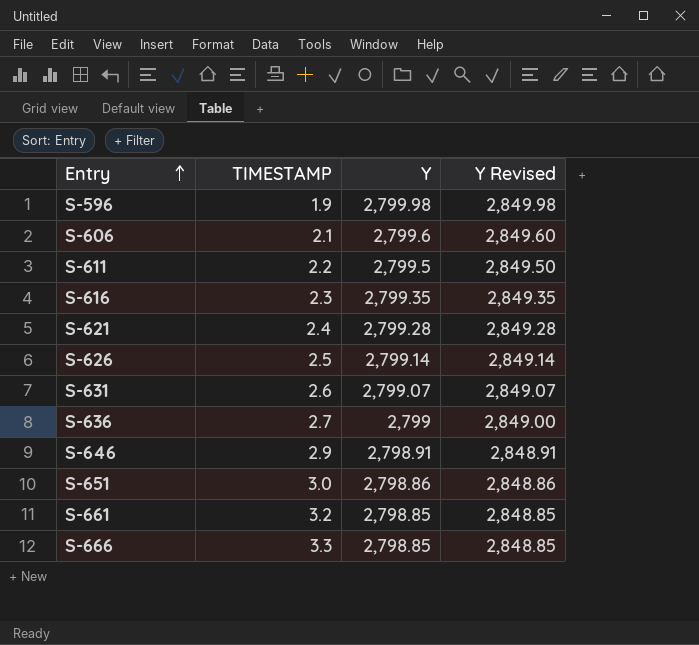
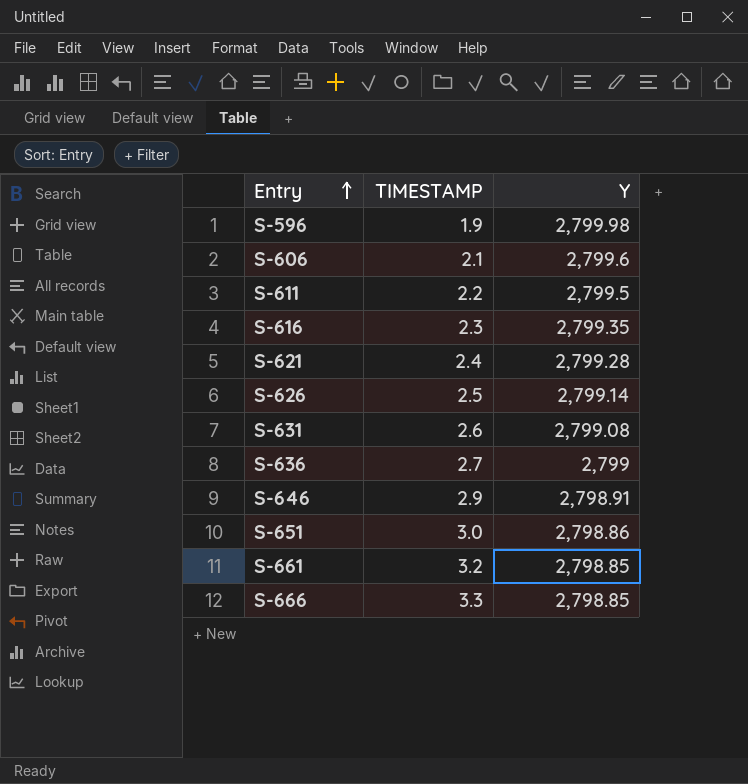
column Y Revised | formula: [Y] + 50 -> none
S-631 | Y: 2,799.07 -> 2,799.08

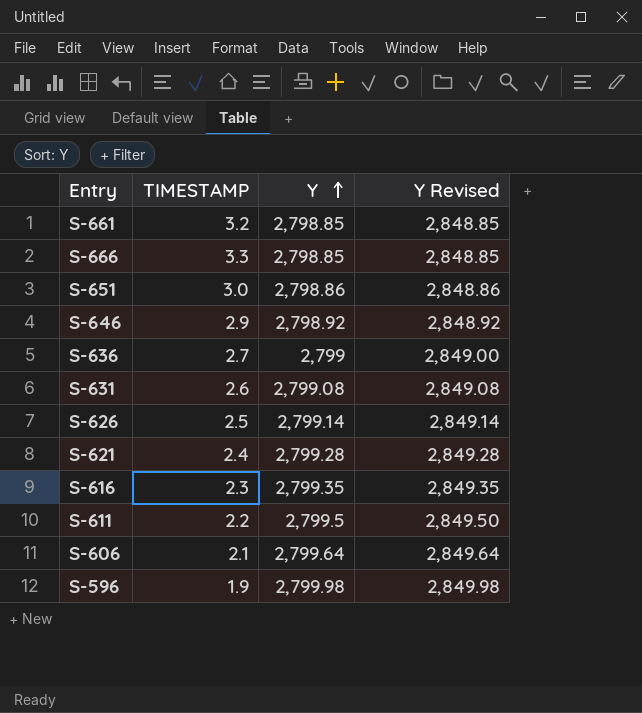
row order: Entry ascending -> Y ascending
column Y Revised | formula: none -> [Y] + 50
S-646 | Y: 2,798.91 -> 2,798.92
S-606 | Y: 2,799.6 -> 2,799.64

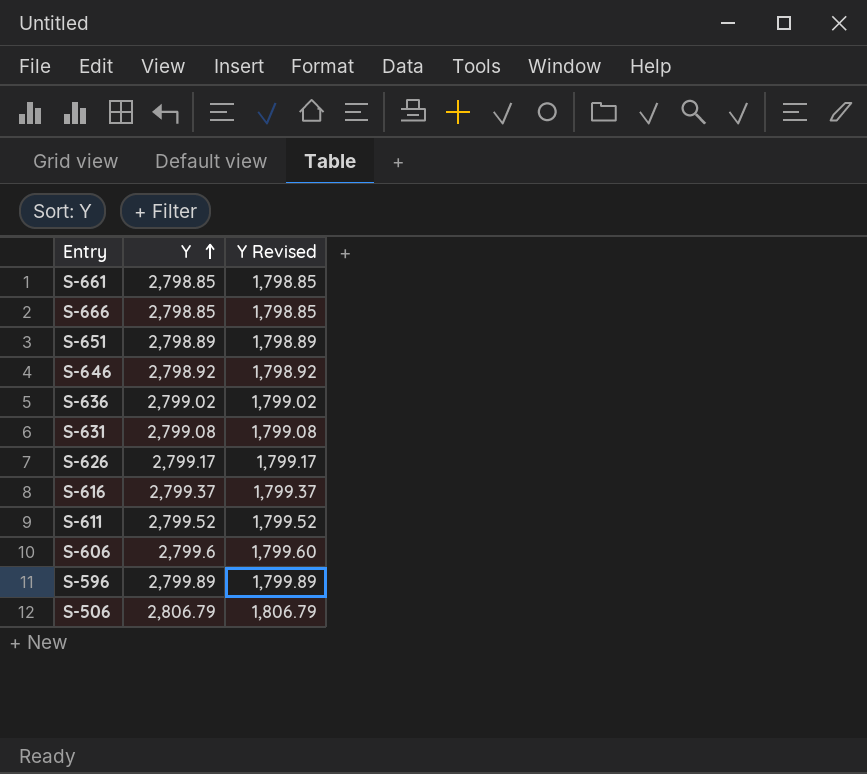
column TIMESTAMP | position: 2 -> none
column Y Revised | formula: [Y] + 50 -> [Y] - 1000
row S-621: 2.4 | 2,799.28 | 2,849.28 -> none
S-651 | Y: 2,798.86 -> 2,798.89
S-636 | Y: 2,799 -> 2,799.02
S-626 | Y: 2,799.14 -> 2,799.17
S-616 | Y: 2,799.35 -> 2,799.37
S-611 | Y: 2,799.5 -> 2,799.52
S-606 | Y: 2,799.64 -> 2,799.6
S-596 | Y: 2,799.98 -> 2,799.89
row S-506: none -> 2,806.79 | 1,806.79

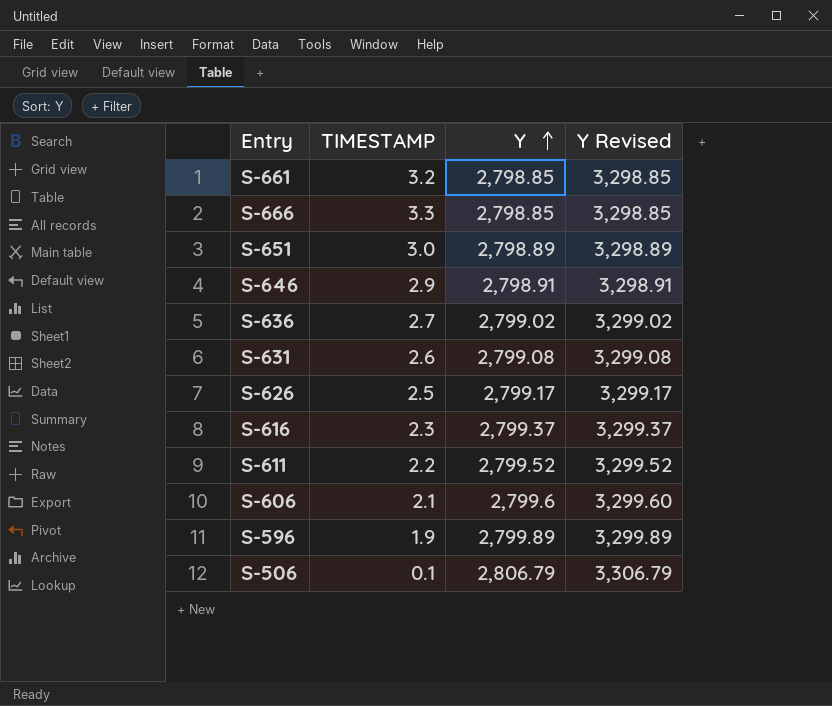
column TIMESTAMP | position: none -> 2
column Y Revised | formula: [Y] - 1000 -> [Y] + 500
S-646 | Y: 2,798.92 -> 2,798.91

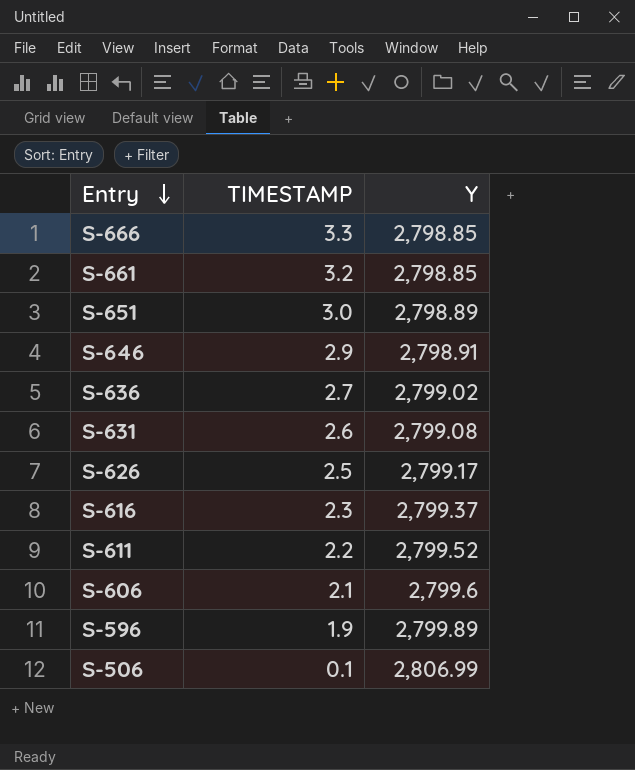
row order: Y ascending -> Entry descending
column Y Revised | formula: [Y] + 500 -> none
S-506 | Y: 2,806.79 -> 2,806.99

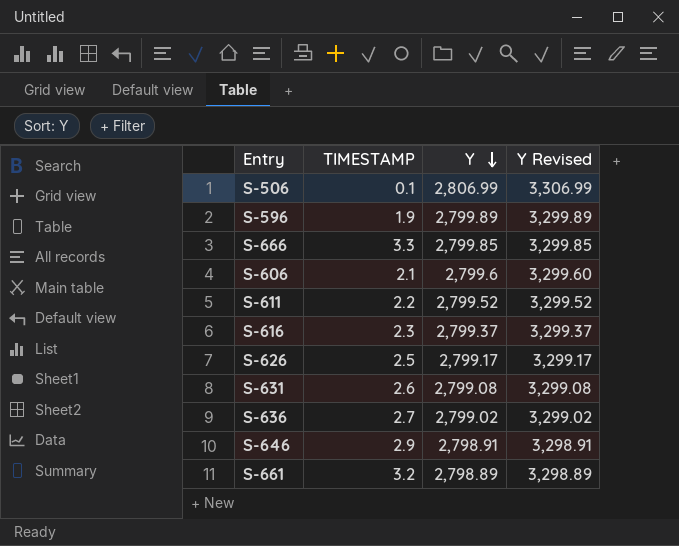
row order: Entry descending -> Y descending
column Y Revised | formula: none -> [Y] + 500
row S-651: 3.0 | 2,798.89 -> none
S-666 | Y: 2,798.85 -> 2,799.85
S-661 | Y: 2,798.85 -> 2,798.89

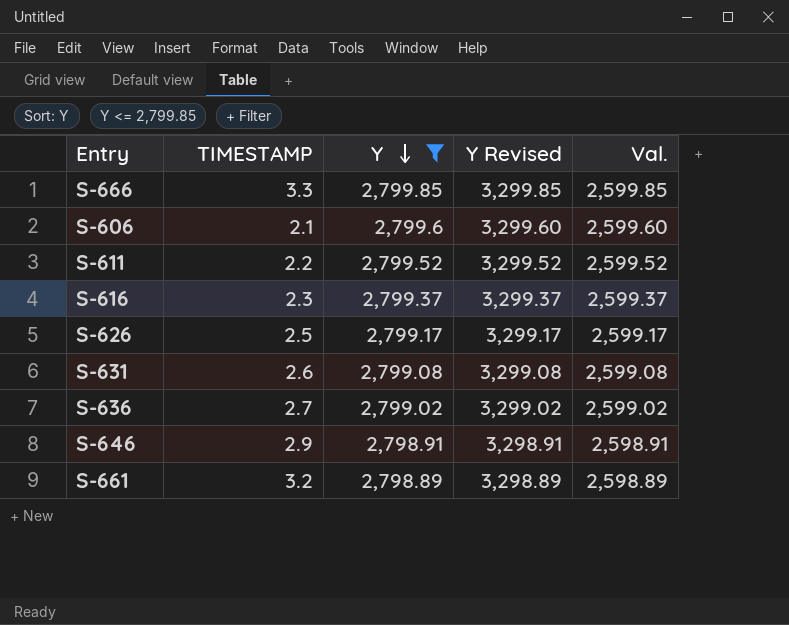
filter: none -> Y <= 2,799.85
column Val. | formula: none -> [Y] - 200

